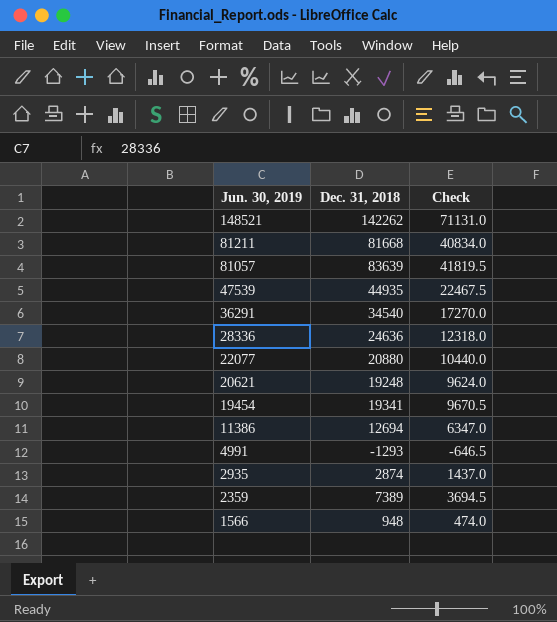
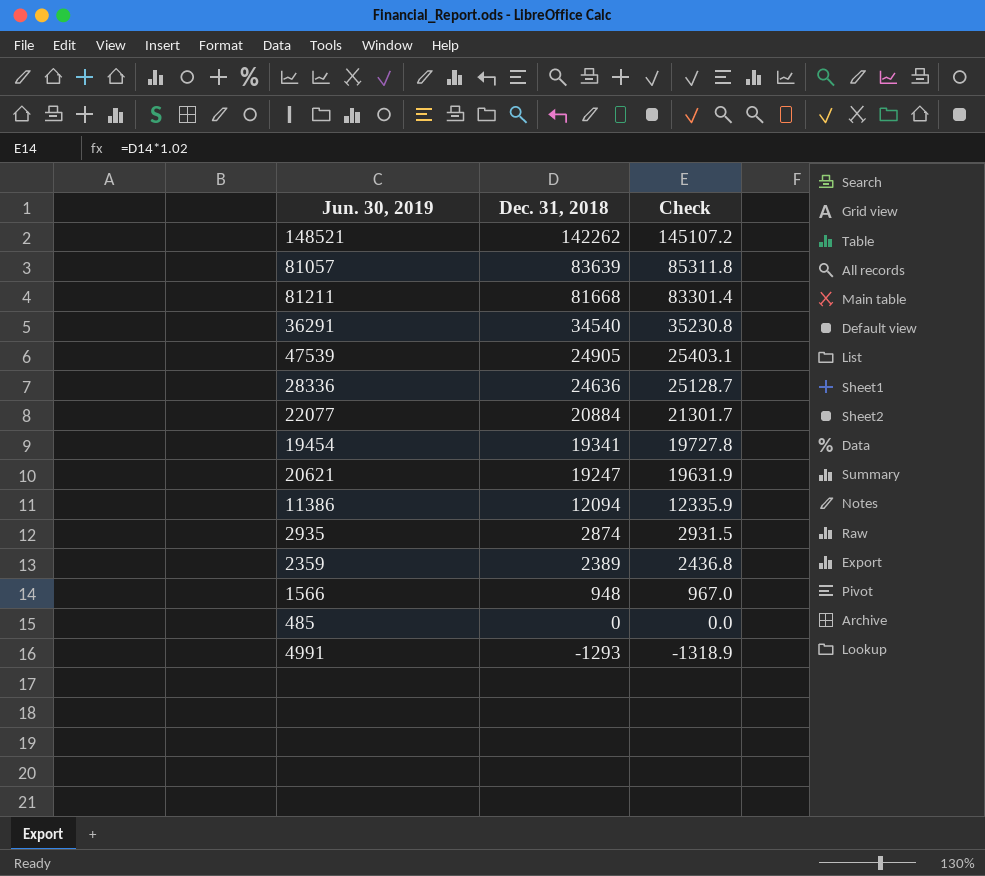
row order: Jun. 30, 2019 descending -> Dec. 31, 2018 descending
column Check | formula: [Dec. 31, 2018] * 0.5 -> [Dec. 31, 2018] * 1.02
47539 | Dec. 31, 2018: 44935 -> 24905
22077 | Dec. 31, 2018: 20880 -> 20884
20621 | Dec. 31, 2018: 19248 -> 19247
11386 | Dec. 31, 2018: 12694 -> 12094
2359 | Dec. 31, 2018: 7389 -> 2389
row 485: none -> 0 | 0.0

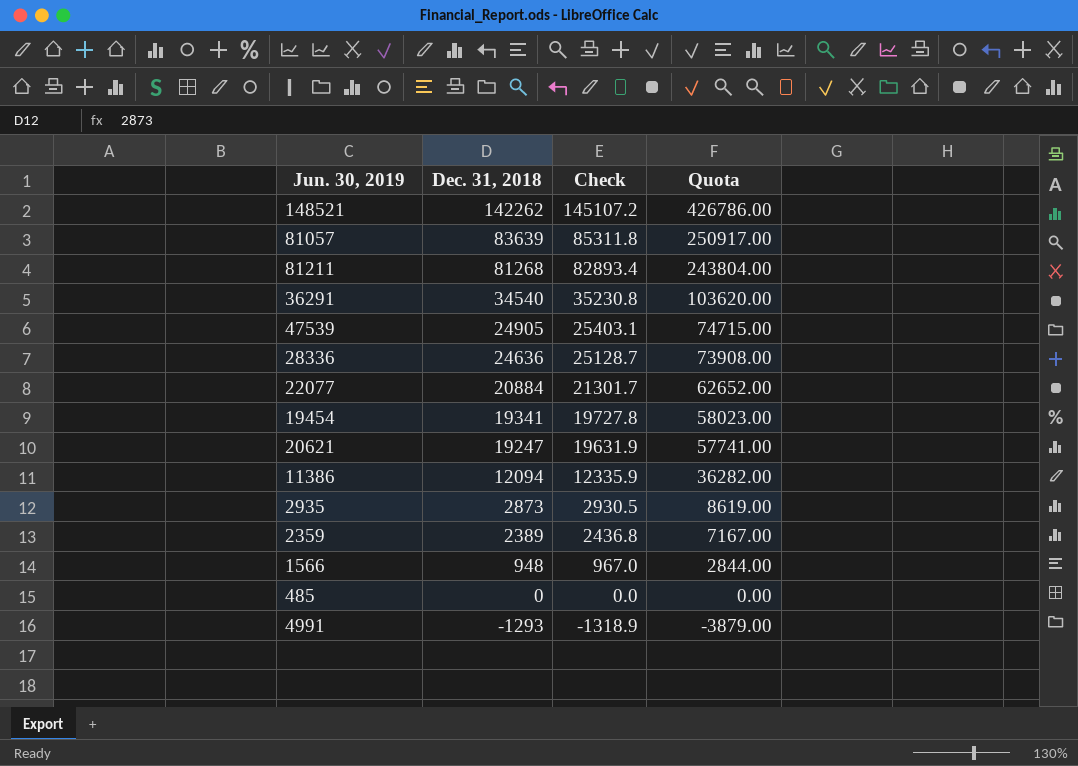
column Quota | formula: none -> [Dec. 31, 2018] * 3
81211 | Dec. 31, 2018: 81668 -> 81268
81211 | Check: 83301.4 -> 82893.4
2935 | Dec. 31, 2018: 2874 -> 2873
2935 | Check: 2931.5 -> 2930.5

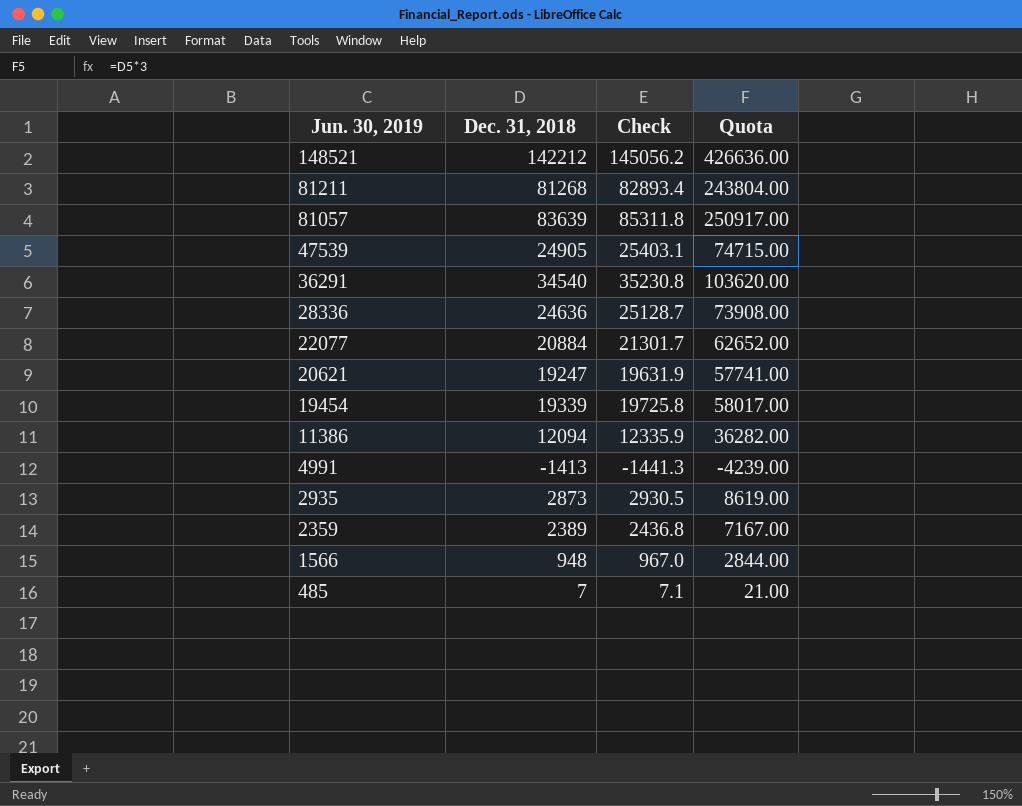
row order: Dec. 31, 2018 descending -> Jun. 30, 2019 descending
148521 | Dec. 31, 2018: 142262 -> 142212
148521 | Check: 145107.2 -> 145056.2
148521 | Quota: 426786.00 -> 426636.00
19454 | Dec. 31, 2018: 19341 -> 19339
19454 | Check: 19727.8 -> 19725.8
19454 | Quota: 58023.00 -> 58017.00
4991 | Dec. 31, 2018: -1293 -> -1413
4991 | Check: -1318.9 -> -1441.3
4991 | Quota: -3879.00 -> -4239.00
485 | Dec. 31, 2018: 0 -> 7
485 | Check: 0.0 -> 7.1
485 | Quota: 0.00 -> 21.00

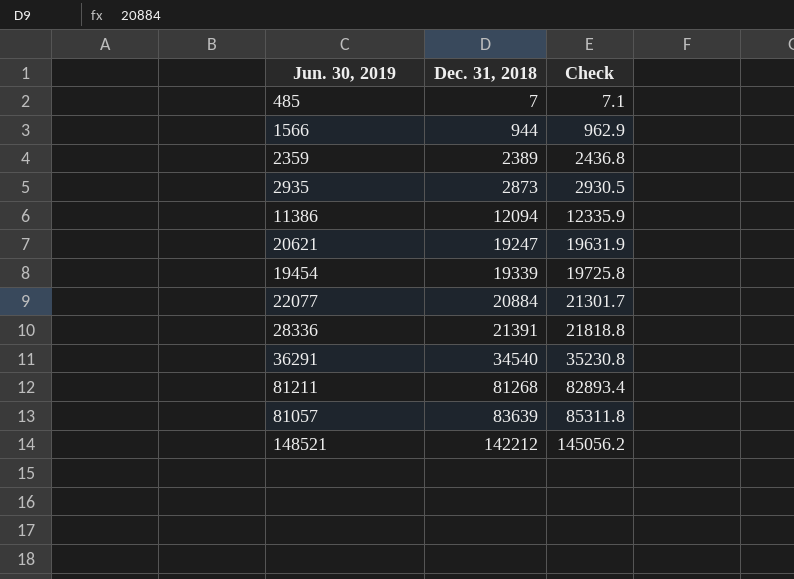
row order: Jun. 30, 2019 descending -> Dec. 31, 2018 ascending
column Quota | formula: [Dec. 31, 2018] * 3 -> none
row 47539: 24905 | 25403.1 | 74715.00 -> none
row 4991: -1413 | -1441.3 | -4239.00 -> none
1566 | Dec. 31, 2018: 948 -> 944
1566 | Check: 967.0 -> 962.9
28336 | Dec. 31, 2018: 24636 -> 21391
28336 | Check: 25128.7 -> 21818.8

